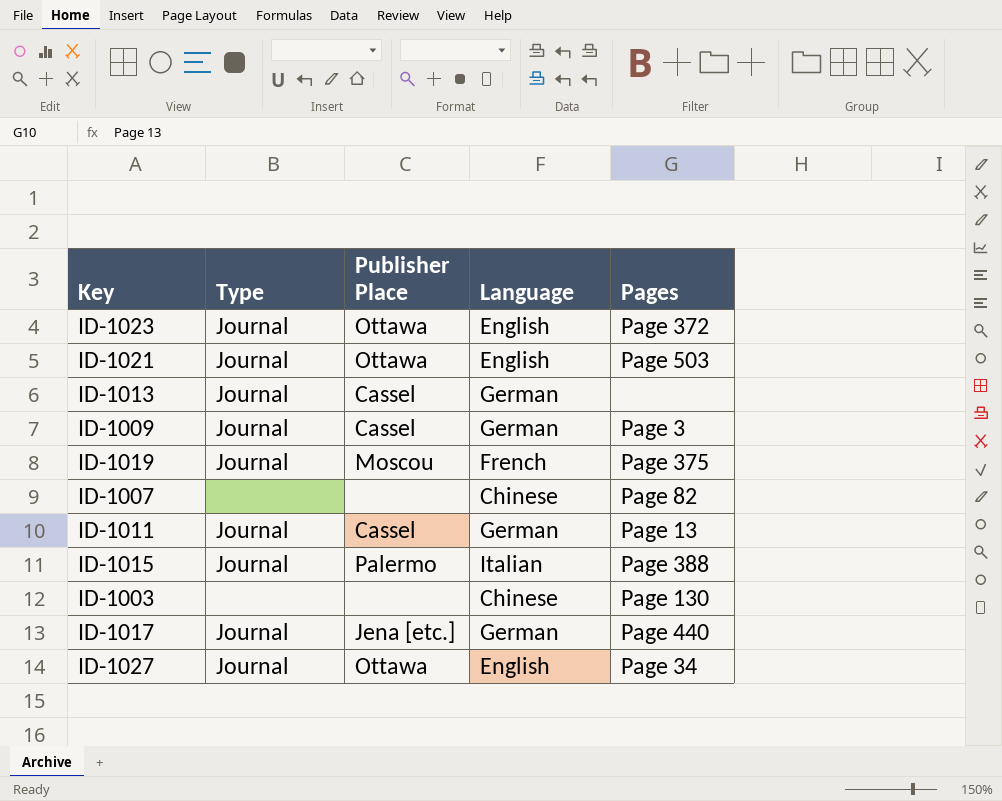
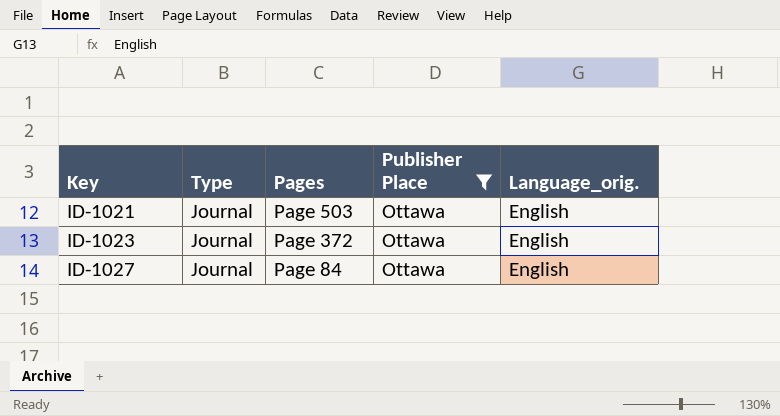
filter: none -> Publisher Place = Ottawa
row order: none -> Key ascending
column Pages | position: 5 -> 3
column name: Language -> Language_orig.
ID-1027 | Pages: Page 34 -> Page 84

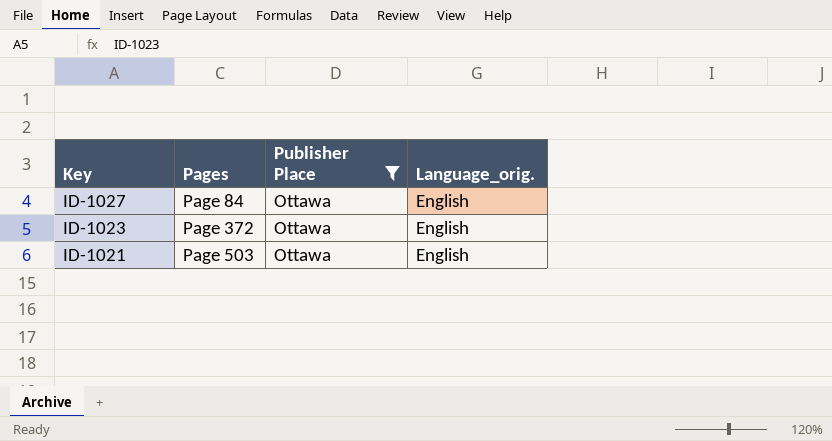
row order: Key ascending -> Key descending
column Type | position: 2 -> none

